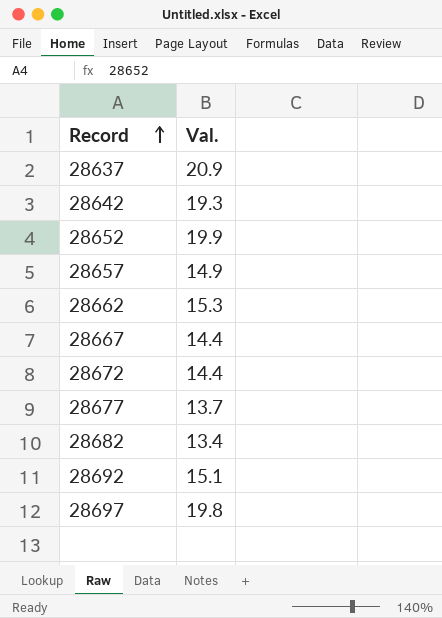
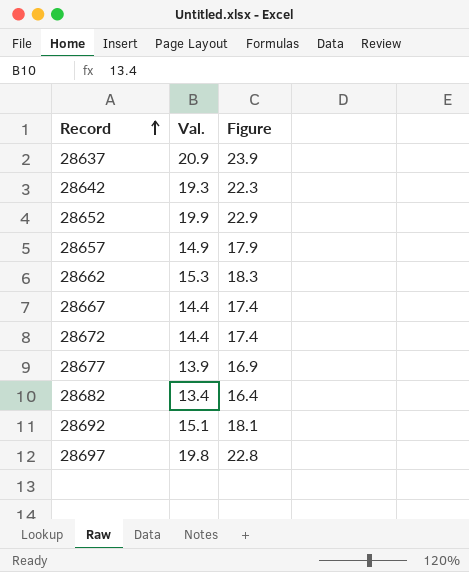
column Figure | formula: none -> [Val.] + 3
28677 | Val.: 13.7 -> 13.9

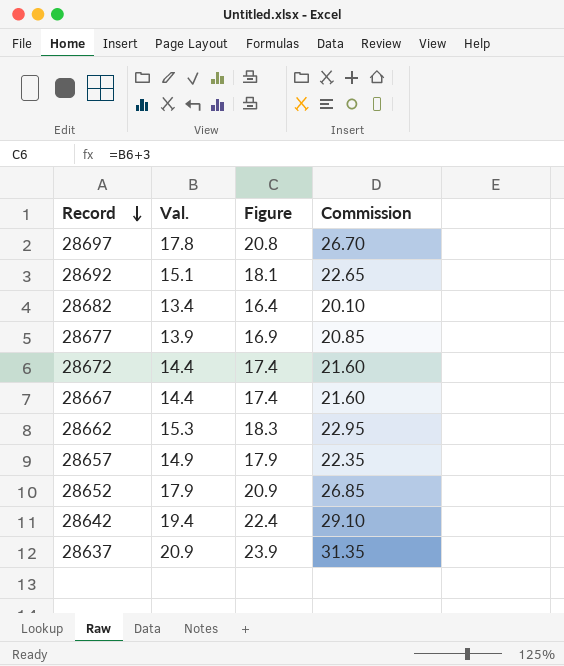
row order: Record ascending -> Record descending
column Commission | formula: none -> [Val.] * 1.5
28697 | Val.: 19.8 -> 17.8
28697 | Figure: 22.8 -> 20.8
28652 | Val.: 19.9 -> 17.9
28652 | Figure: 22.9 -> 20.9
28642 | Val.: 19.3 -> 19.4
28642 | Figure: 22.3 -> 22.4

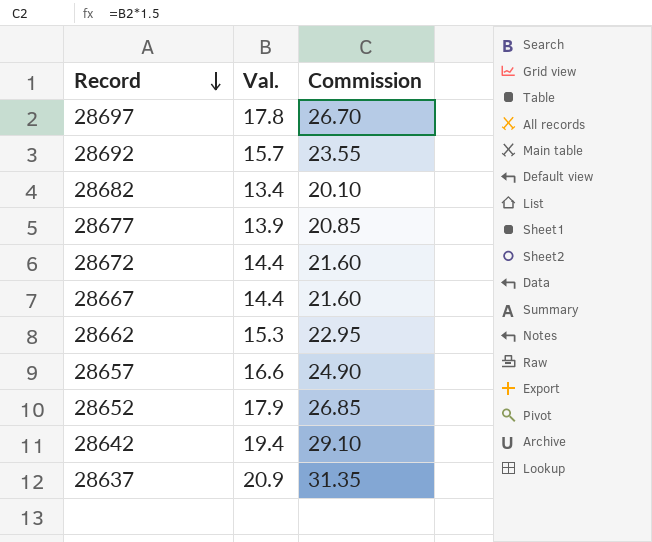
column Figure | formula: [Val.] + 3 -> none
28692 | Val.: 15.1 -> 15.7
28692 | Commission: 22.65 -> 23.55
28657 | Val.: 14.9 -> 16.6
28657 | Commission: 22.35 -> 24.90

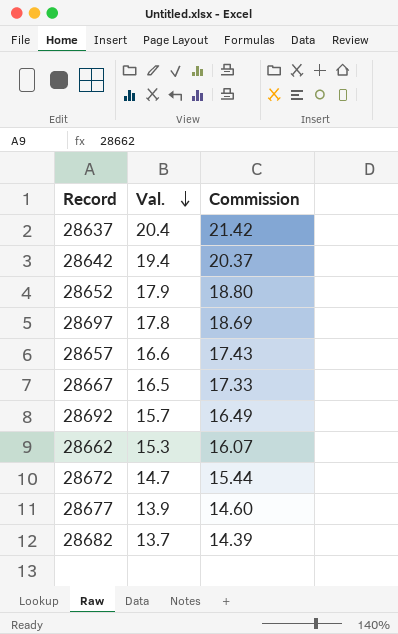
row order: Record descending -> Val. descending
column Commission | formula: [Val.] * 1.5 -> [Val.] * 1.05
28637 | Val.: 20.9 -> 20.4
28667 | Val.: 14.4 -> 16.5
28672 | Val.: 14.4 -> 14.7
28682 | Val.: 13.4 -> 13.7

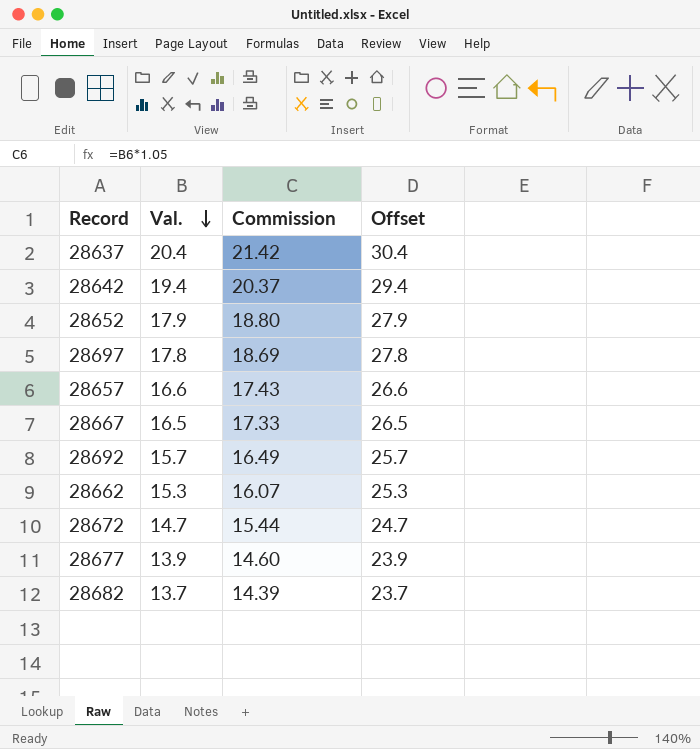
column Offset | formula: none -> [Val.] + 10

